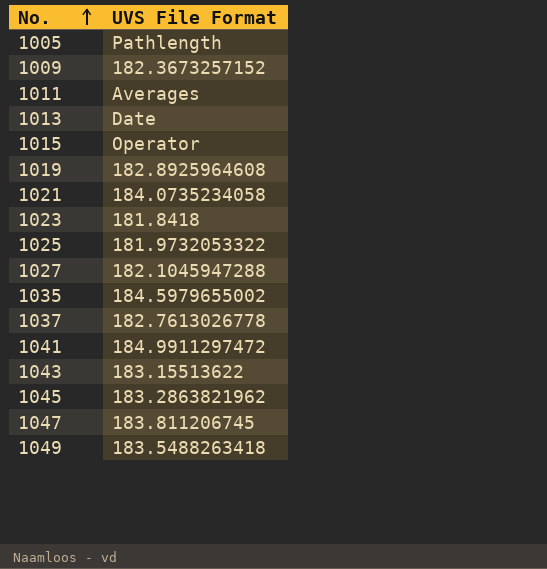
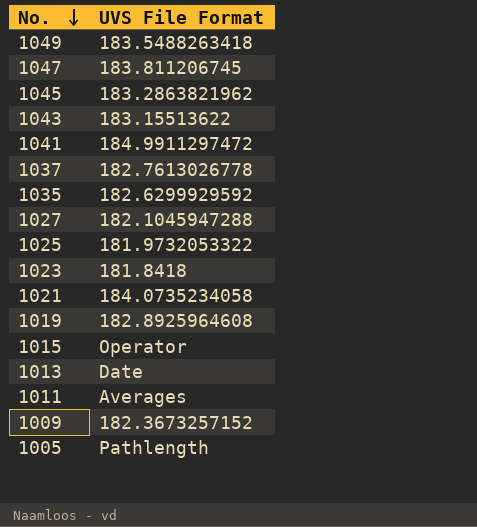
row order: No. ascending -> No. descending
1035 | UVS File Format: 184.5979655002 -> 182.6299929592

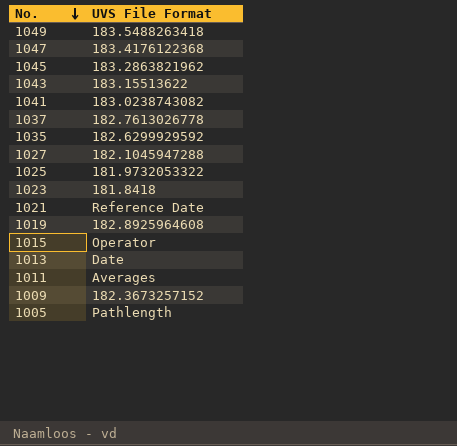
1047 | UVS File Format: 183.811206745 -> 183.4176122368
1041 | UVS File Format: 184.9911297472 -> 183.0238743082
1021 | UVS File Format: 184.0735234058 -> Reference Date

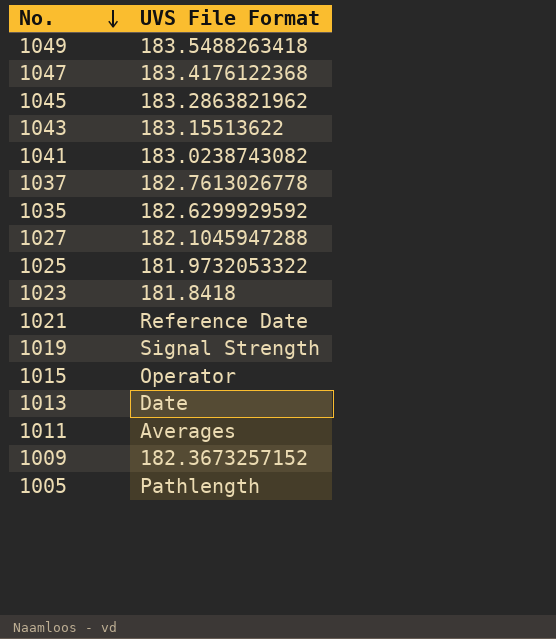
1019 | UVS File Format: 182.8925964608 -> Signal Strength

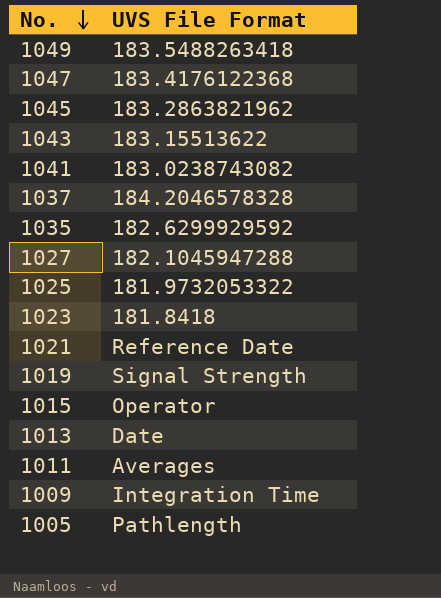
1037 | UVS File Format: 182.7613026778 -> 184.2046578328
1009 | UVS File Format: 182.3673257152 -> Integration Time

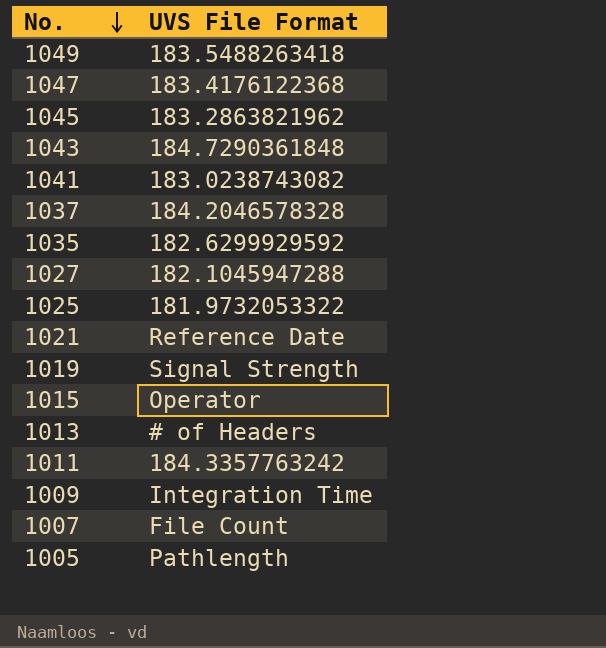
row 1023: 181.8418 -> none
1043 | UVS File Format: 183.15513622 -> 184.7290361848
1013 | UVS File Format: Date -> # of Headers
1011 | UVS File Format: Averages -> 184.3357763242
row 1007: none -> File Count

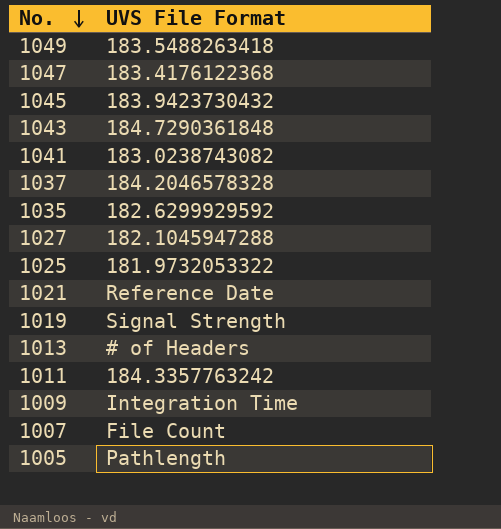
row 1015: Operator -> none
1045 | UVS File Format: 183.2863821962 -> 183.9423730432

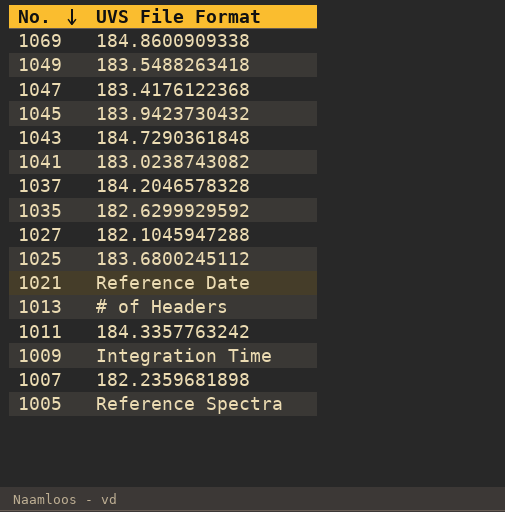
row 1019: Signal Strength -> none
row 1069: none -> 184.8600909338
1025 | UVS File Format: 181.9732053322 -> 183.6800245112
1007 | UVS File Format: File Count -> 182.2359681898
1005 | UVS File Format: Pathlength -> Reference Spectra

